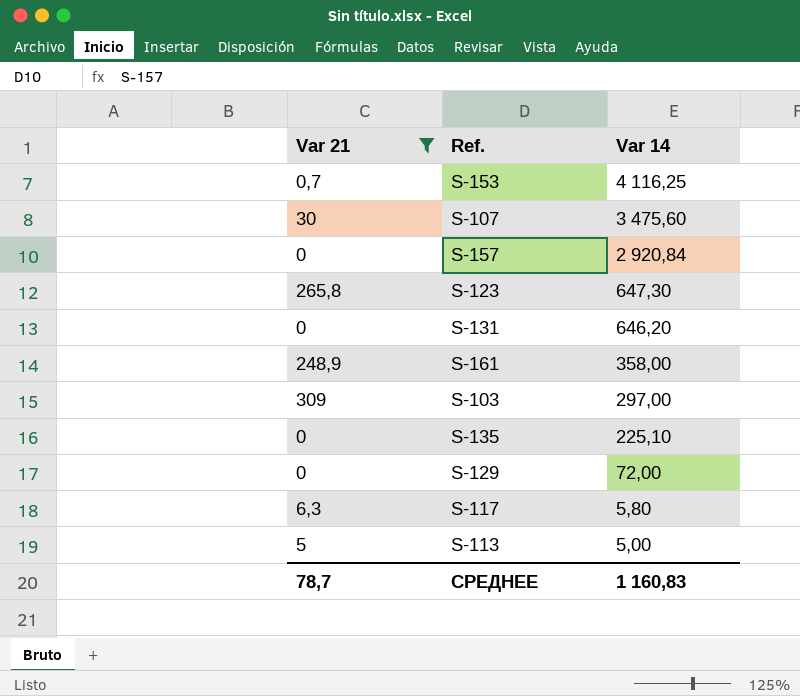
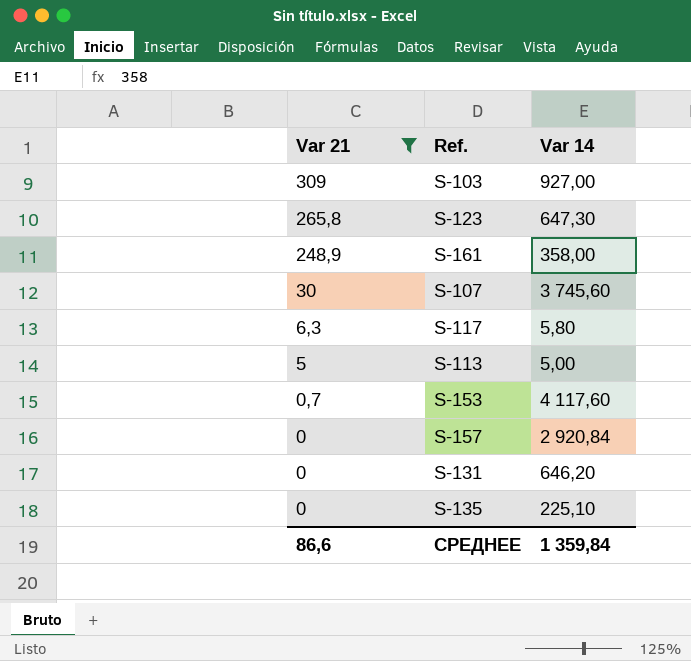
row order: Var 14 descending -> Var 21 descending
row S-129: 0 | 72,00 -> none
S-103 | Var 14: 297,00 -> 927,00
S-107 | Var 14: 3 475,60 -> 3 745,60
S-153 | Var 14: 4 116,25 -> 4 117,60
СРЕДНЕЕ | Var 21: 78,7 -> 86,6
СРЕДНЕЕ | Var 14: 1 160,83 -> 1 359,84

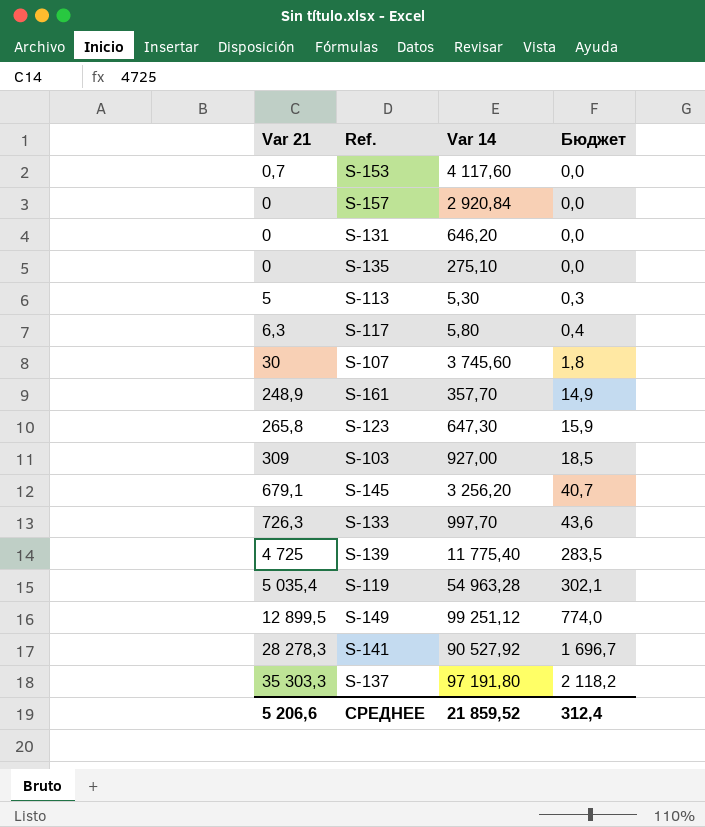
filter: Var 21 <= 309 -> none
row order: Var 21 descending -> Бюджет ascending
column Бюджет | formula: none -> [Var 21] * 0,06
S-135 | Var 14: 225,10 -> 275,10
S-113 | Var 14: 5,00 -> 5,30
S-161 | Var 14: 358,00 -> 357,70
СРЕДНЕЕ | Var 21: 86,6 -> 5 206,6
СРЕДНЕЕ | Var 14: 1 359,84 -> 21 859,52

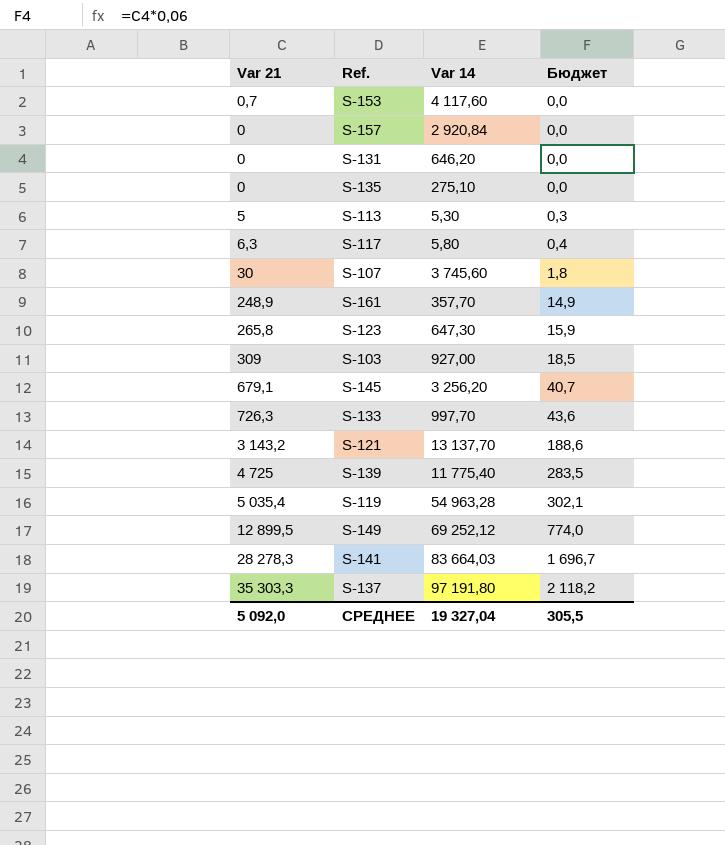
row S-121: none -> 3 143,2 | 13 137,70 | 188,6
S-149 | Var 14: 99 251,12 -> 69 252,12
S-141 | Var 14: 90 527,92 -> 83 664,03
СРЕДНЕЕ | Var 21: 5 206,6 -> 5 092,0
СРЕДНЕЕ | Var 14: 21 859,52 -> 19 327,04
СРЕДНЕЕ | Бюджет: 312,4 -> 305,5

